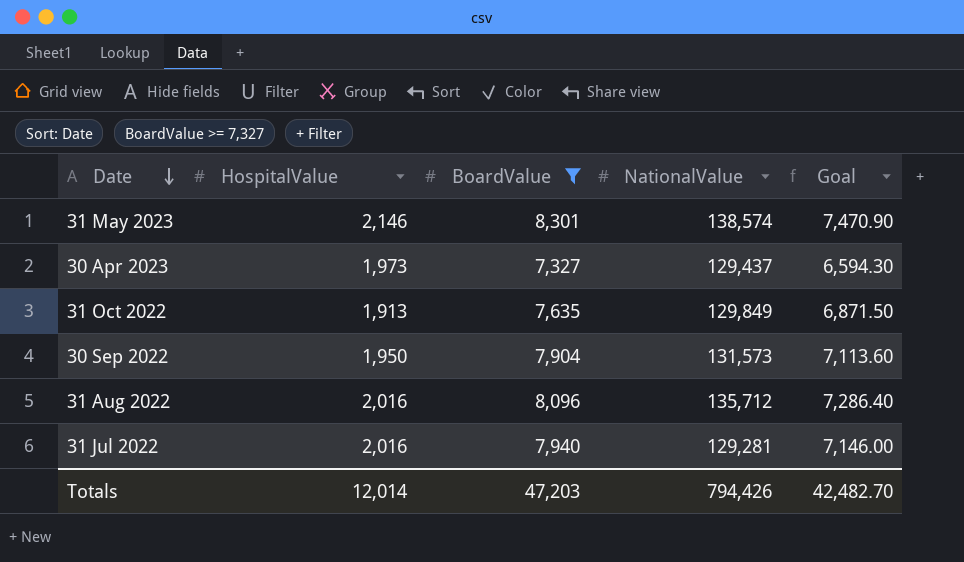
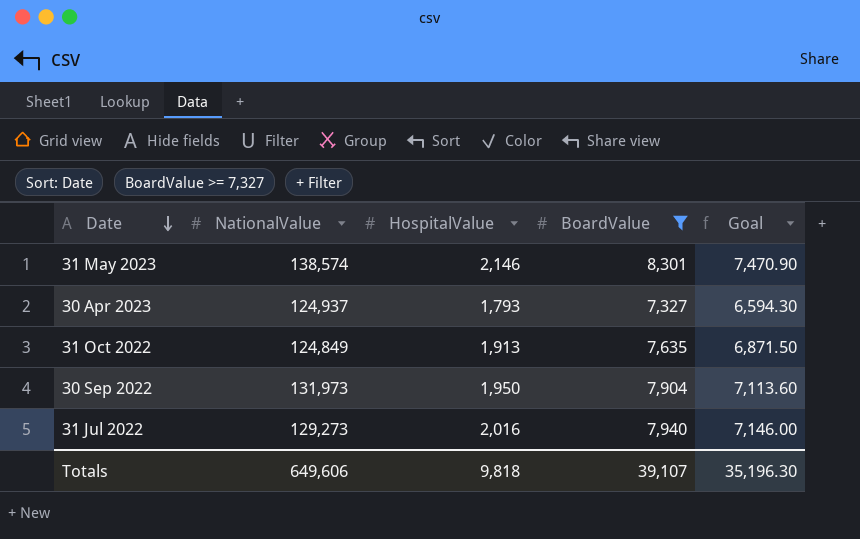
column NationalValue | position: 4 -> 2
row 31 Aug 2022: 2,016 | 8,096 | 135,712 | 7,286.40 -> none
30 Apr 2023 | NationalValue: 129,437 -> 124,937
30 Apr 2023 | HospitalValue: 1,973 -> 1,793
31 Oct 2022 | NationalValue: 129,849 -> 124,849
30 Sep 2022 | NationalValue: 131,573 -> 131,973
31 Jul 2022 | NationalValue: 129,281 -> 129,273
Totals | NationalValue: 794,426 -> 649,606
Totals | HospitalValue: 12,014 -> 9,818
Totals | BoardValue: 47,203 -> 39,107
Totals | Goal: 42,482.70 -> 35,196.30

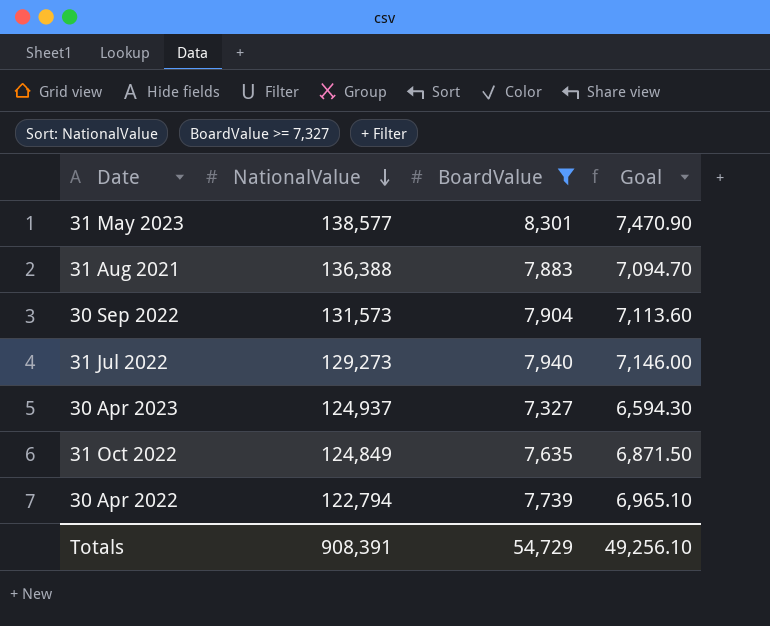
row order: Date descending -> NationalValue descending
column HospitalValue | position: 3 -> none
31 May 2023 | NationalValue: 138,574 -> 138,577
row 31 Aug 2021: none -> 136,388 | 7,883 | 7,094.70
30 Sep 2022 | NationalValue: 131,973 -> 131,573
row 30 Apr 2022: none -> 122,794 | 7,739 | 6,965.10
Totals | NationalValue: 649,606 -> 908,391
Totals | BoardValue: 39,107 -> 54,729
Totals | Goal: 35,196.30 -> 49,256.10

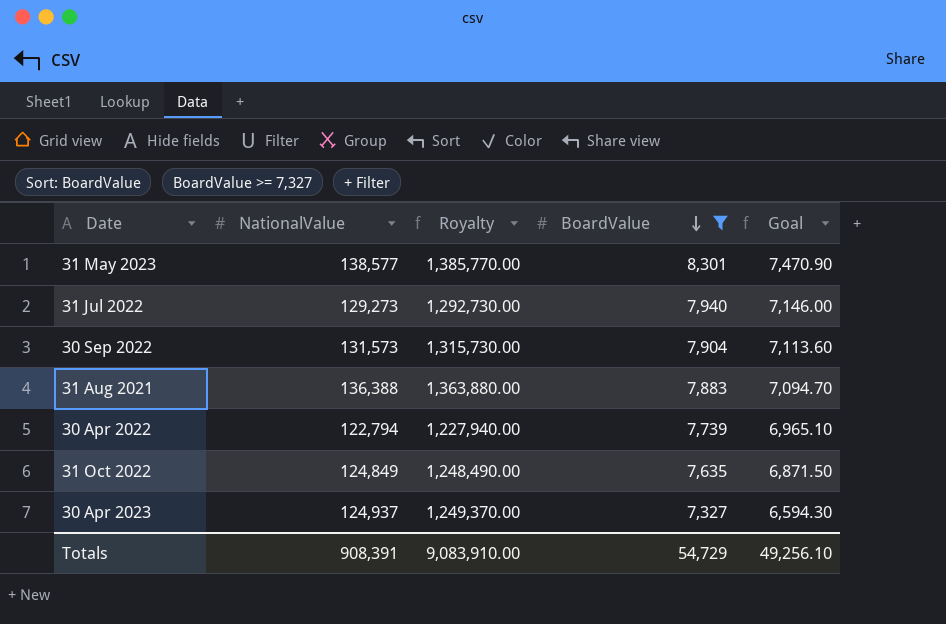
row order: NationalValue descending -> BoardValue descending
column Royalty | formula: none -> [NationalValue] * 10

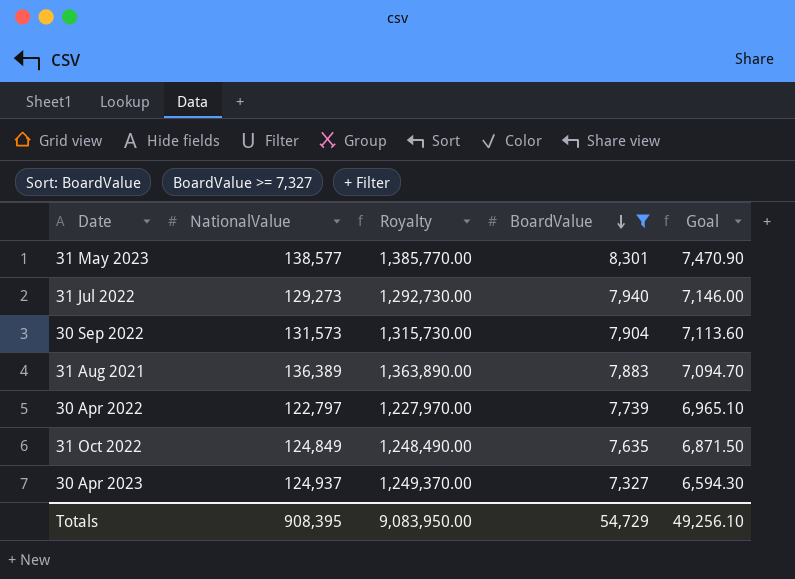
31 Aug 2021 | NationalValue: 136,388 -> 136,389
31 Aug 2021 | Royalty: 1,363,880.00 -> 1,363,890.00
30 Apr 2022 | NationalValue: 122,794 -> 122,797
30 Apr 2022 | Royalty: 1,227,940.00 -> 1,227,970.00
Totals | NationalValue: 908,391 -> 908,395
Totals | Royalty: 9,083,910.00 -> 9,083,950.00

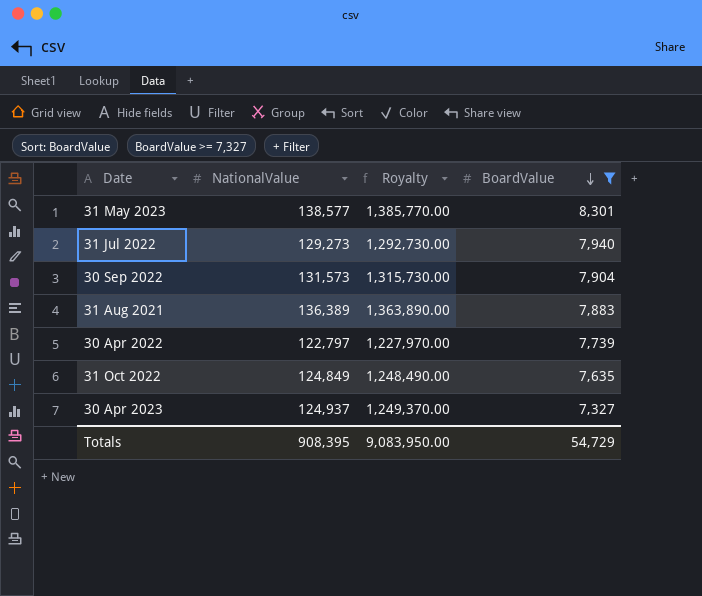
column Goal | formula: [BoardValue] * 0.9 -> none

